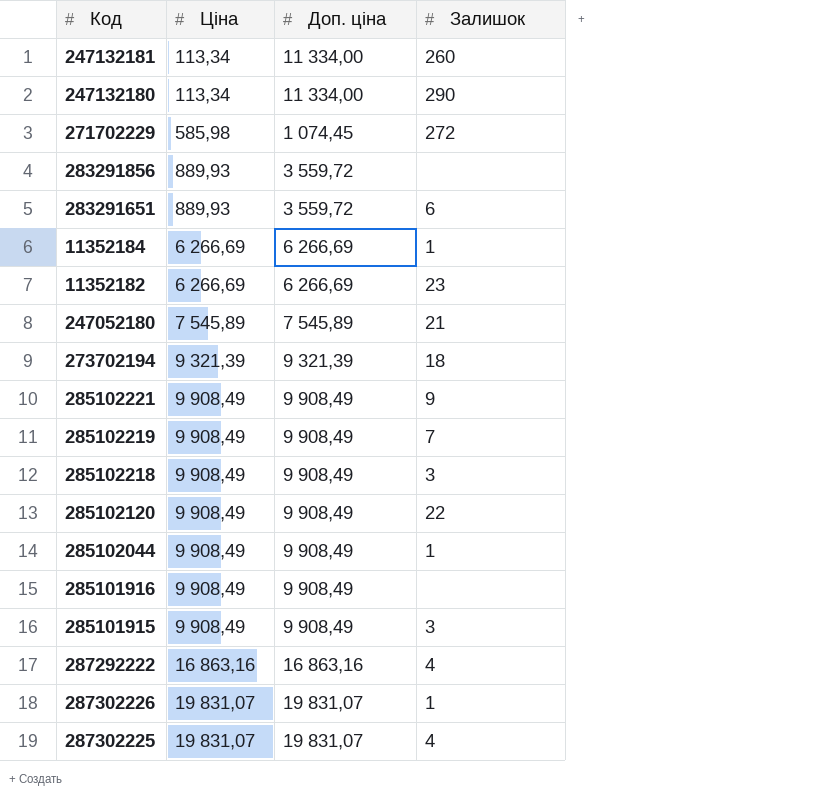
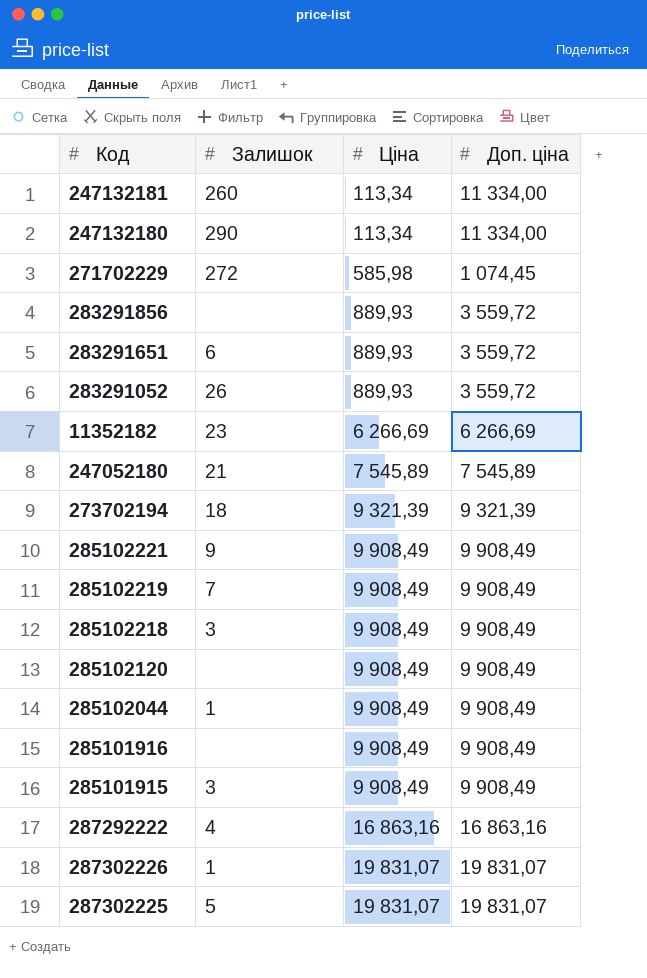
column Залишок | position: 4 -> 2
row 11352184: 6 266,69 | 6 266,69 | 1 -> none
row 283291052: none -> 26 | 889,93 | 3 559,72
285102120 | Залишок: 22 -> none
287302225 | Залишок: 4 -> 5

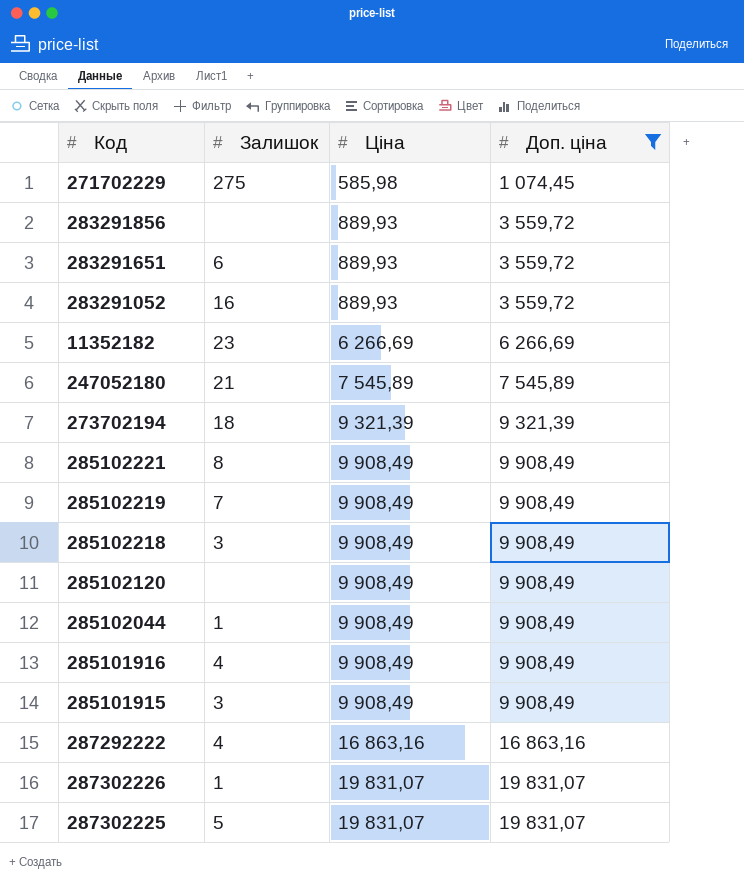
filter: none -> Доп. ціна != 11 334,00
271702229 | Залишок: 272 -> 275
283291052 | Залишок: 26 -> 16
285102221 | Залишок: 9 -> 8
285101916 | Залишок: none -> 4

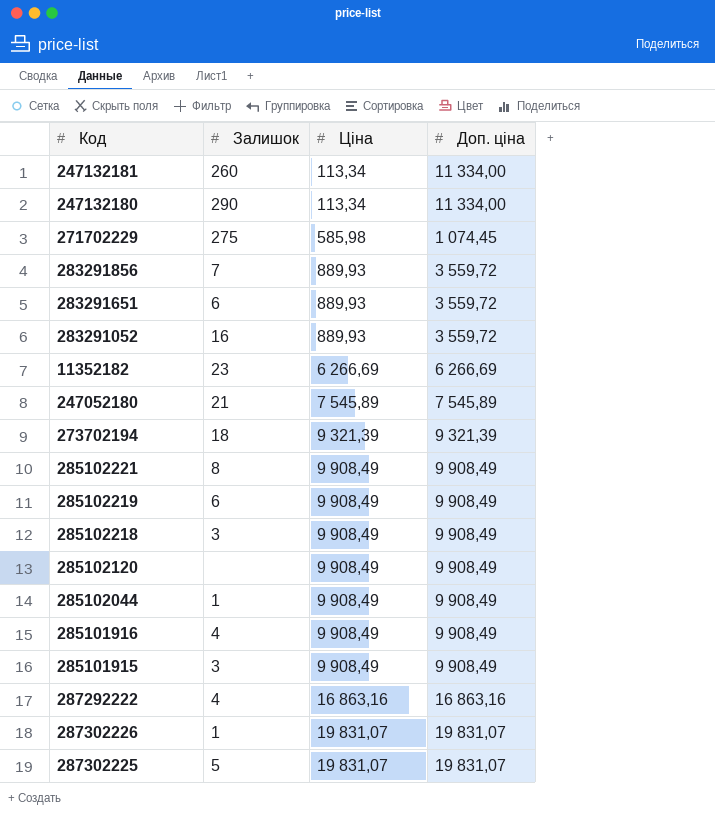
filter: Доп. ціна != 11 334,00 -> none
283291856 | Залишок: none -> 7
285102219 | Залишок: 7 -> 6

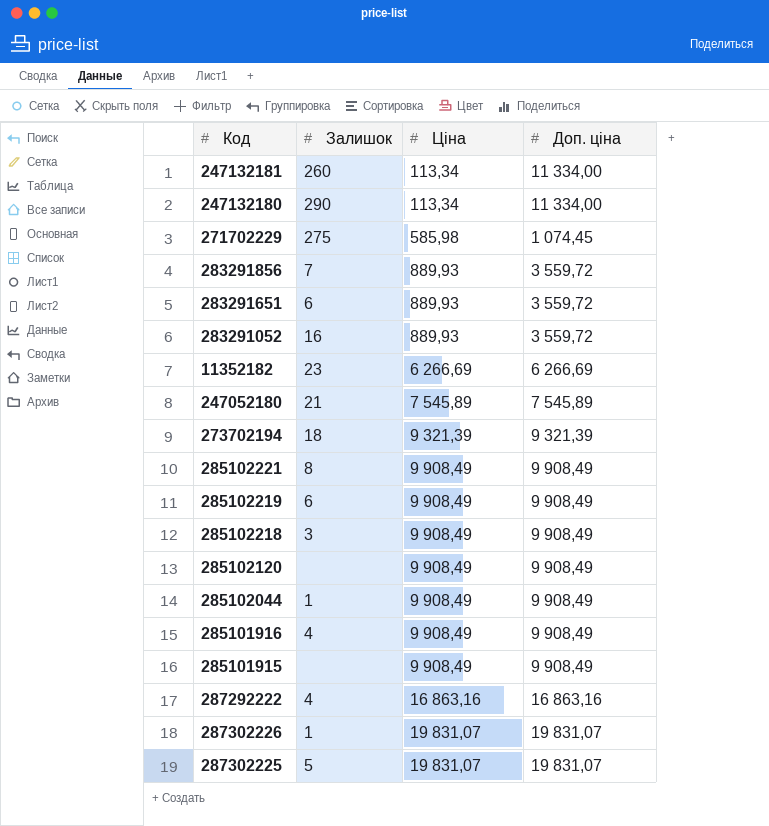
285101915 | Залишок: 3 -> none

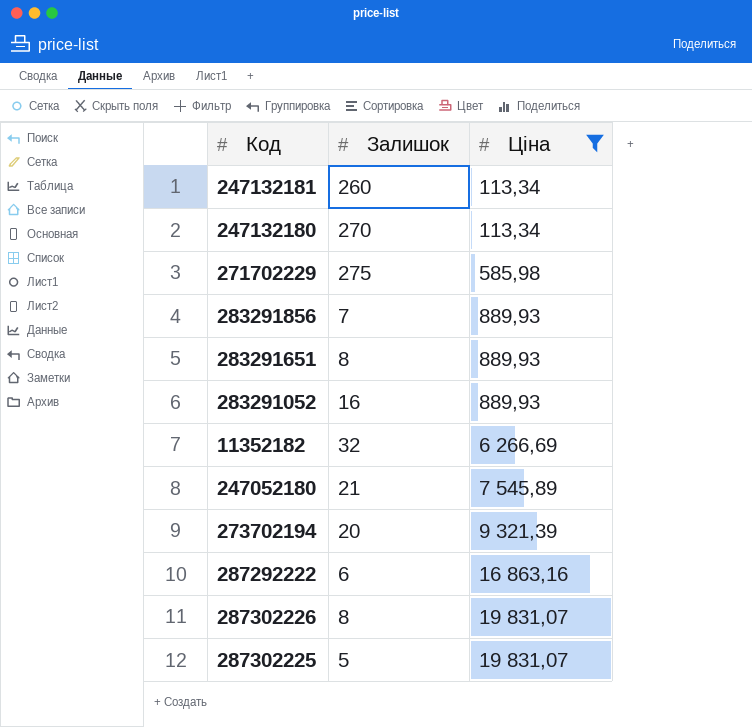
filter: none -> Ціна != 9 908,49
column Доп. ціна | position: 4 -> none
247132180 | Залишок: 290 -> 270
283291651 | Залишок: 6 -> 8
11352182 | Залишок: 23 -> 32
273702194 | Залишок: 18 -> 20
287292222 | Залишок: 4 -> 6
287302226 | Залишок: 1 -> 8

